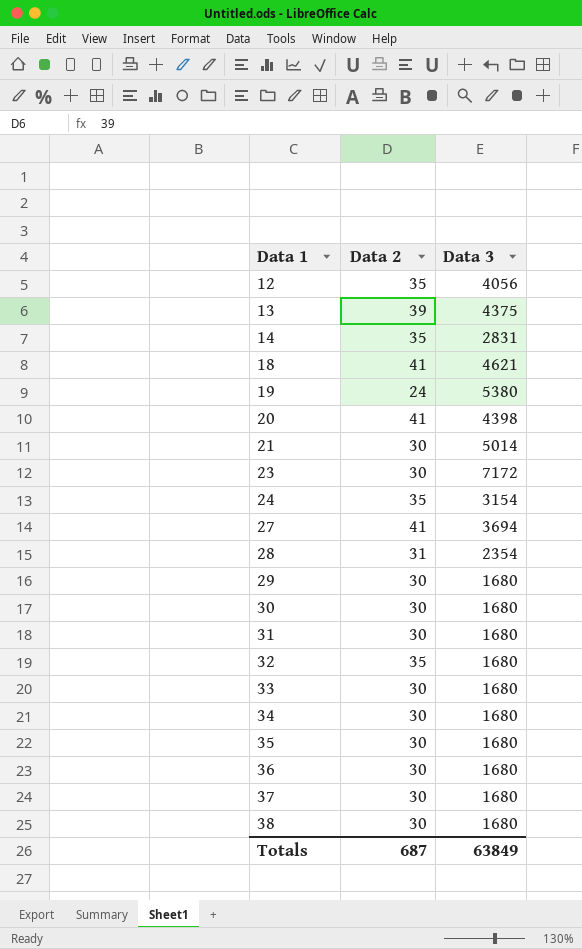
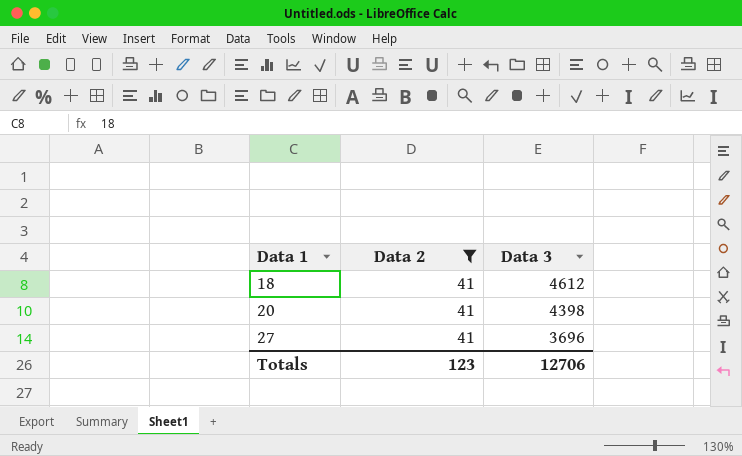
filter: none -> Data 2 = 41
18 | Data 3: 4621 -> 4612
27 | Data 3: 3694 -> 3696
Totals | Data 2: 687 -> 123
Totals | Data 3: 63849 -> 12706

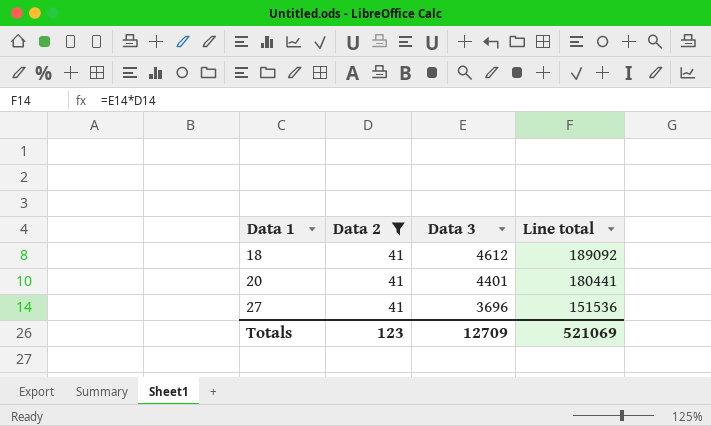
column Line total | formula: none -> [Data 2] * [Data 3]
20 | Data 3: 4398 -> 4401
Totals | Data 3: 12706 -> 12709

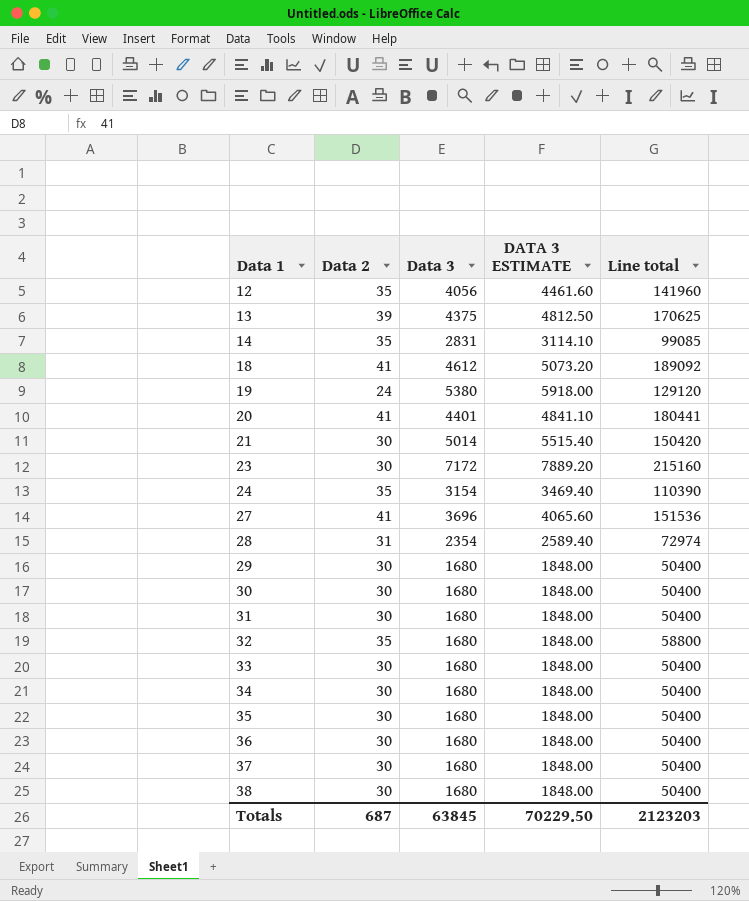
filter: Data 2 = 41 -> none
column DATA 3 ESTIMATE | formula: none -> [Data 3] * 1.1
Totals | Data 2: 123 -> 687
Totals | Data 3: 12709 -> 63845
Totals | Line total: 521069 -> 2123203

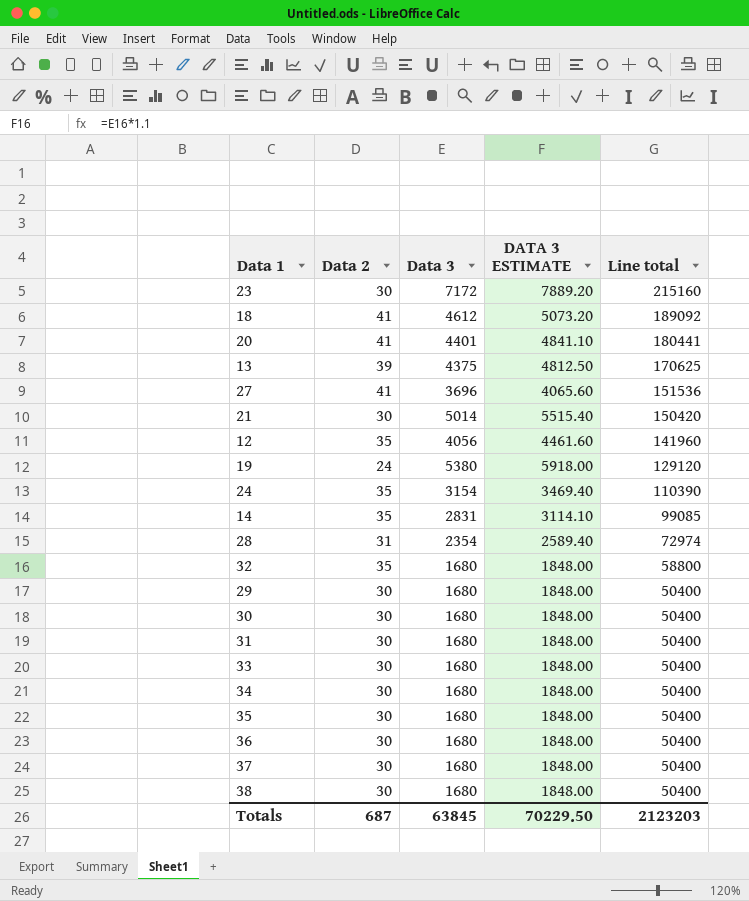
row order: Data 1 ascending -> Line total descending

